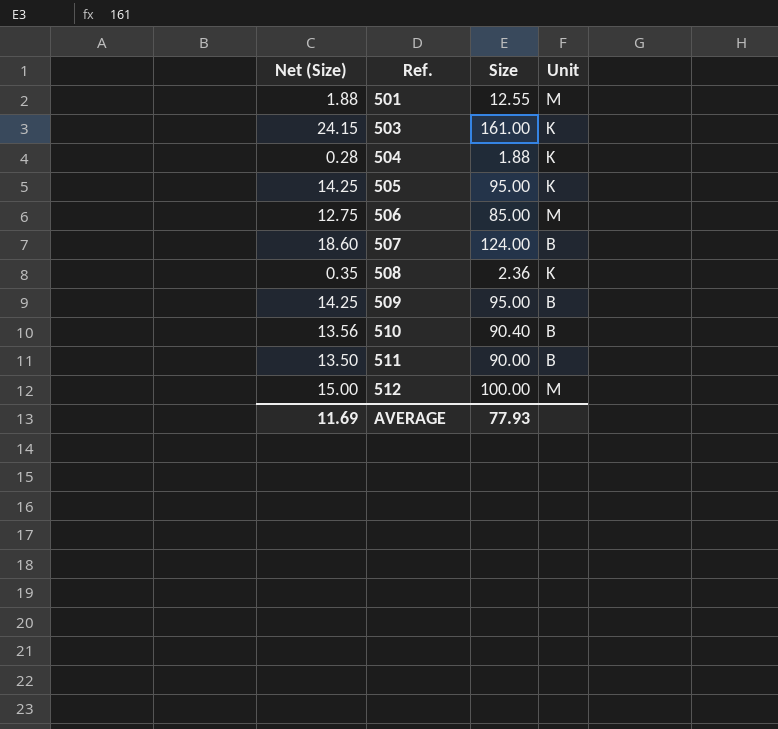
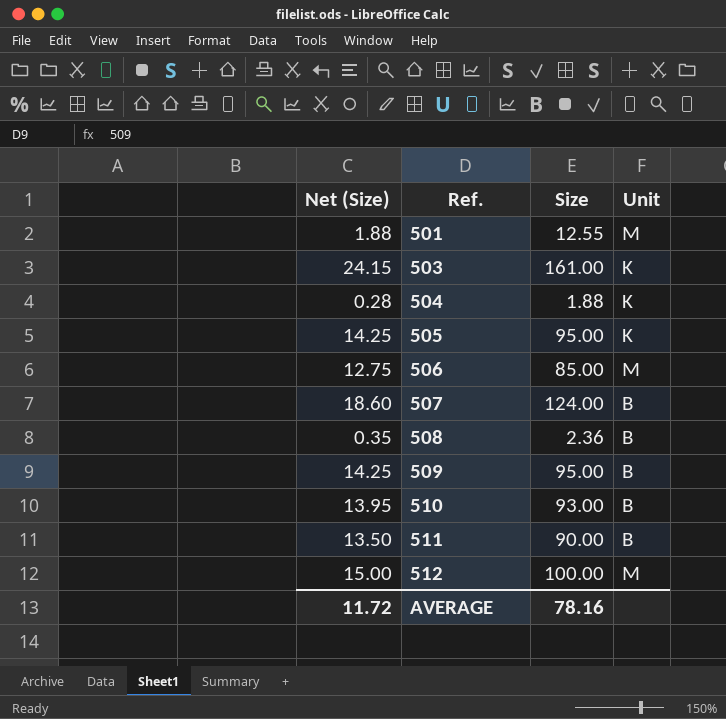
508 | Unit: K -> B
510 | Net (Size): 13.56 -> 13.95
510 | Size: 90.40 -> 93.00
AVERAGE | Net (Size): 11.69 -> 11.72
AVERAGE | Size: 77.93 -> 78.16

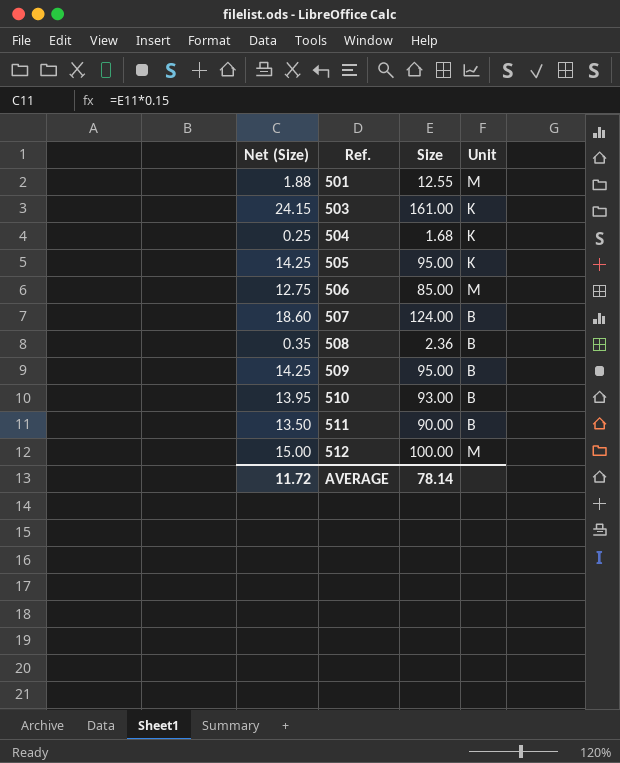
504 | Net (Size): 0.28 -> 0.25
504 | Size: 1.88 -> 1.68
AVERAGE | Size: 78.16 -> 78.14

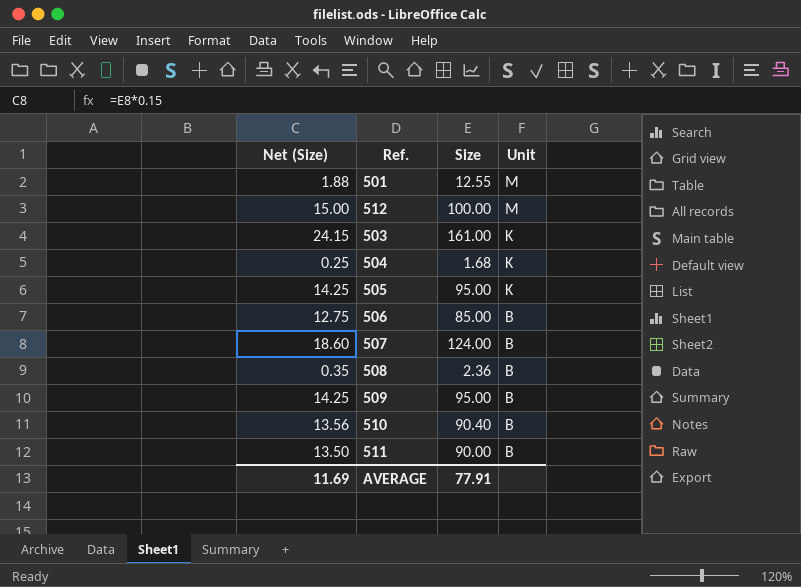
row order: Ref. ascending -> Unit descending
506 | Unit: M -> B
510 | Net (Size): 13.95 -> 13.56
510 | Size: 93.00 -> 90.40
AVERAGE | Net (Size): 11.72 -> 11.69
AVERAGE | Size: 78.14 -> 77.91

